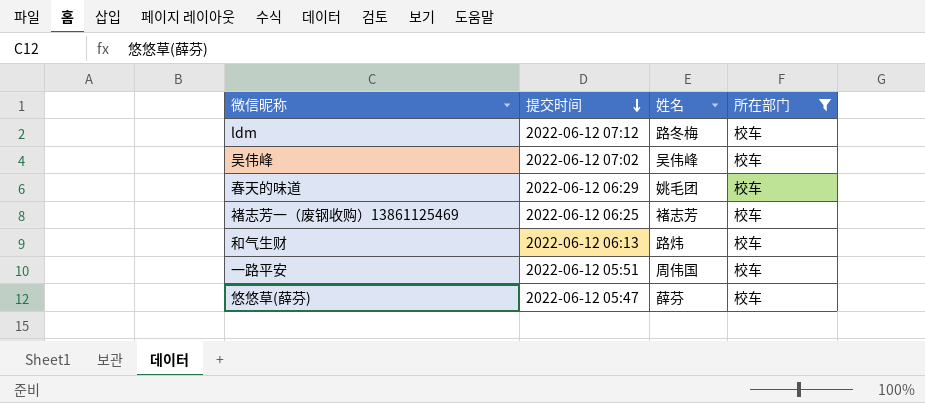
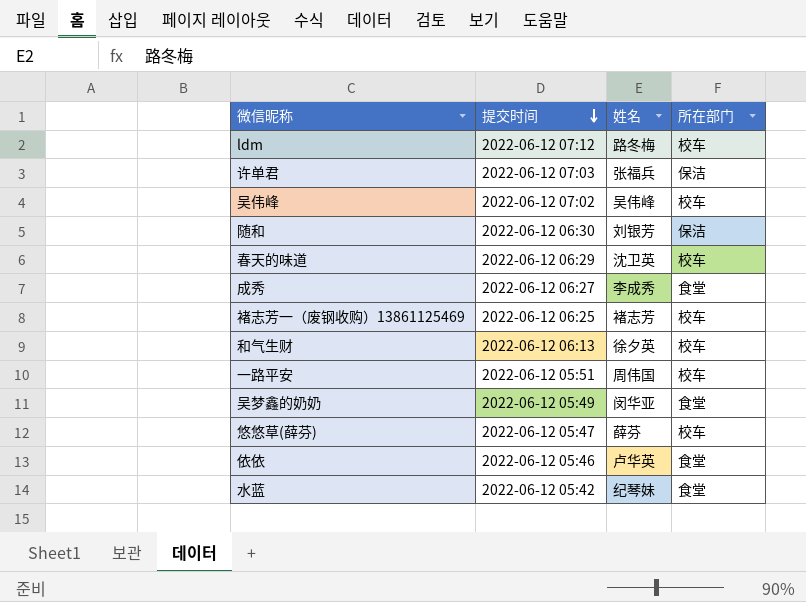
filter: 所在部门 = 校车 -> none
春天的味道 | 姓名: 姚毛团 -> 沈卫英
和气生财 | 姓名: 路炜 -> 徐夕英

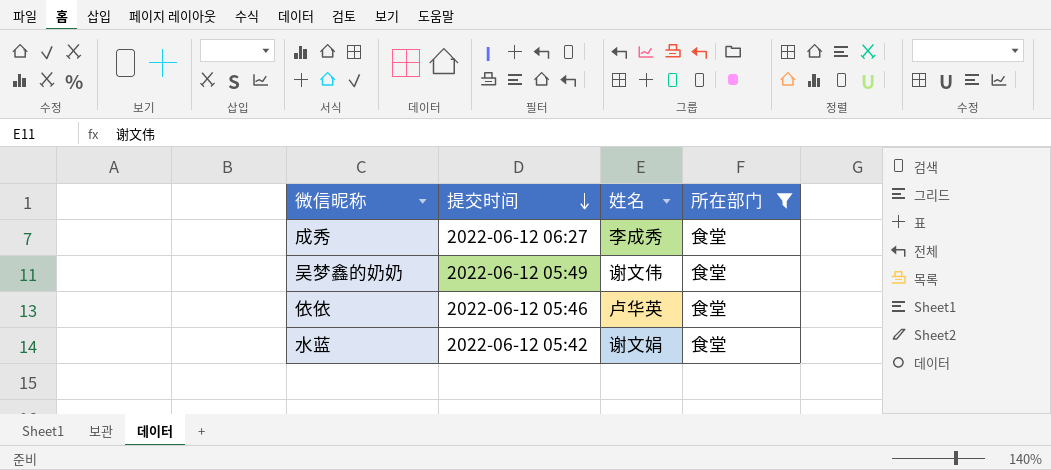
filter: none -> 所在部门 = 食堂
吴梦鑫的奶奶 | 姓名: 闵华亚 -> 谢文伟
水蓝 | 姓名: 纪琴妹 -> 谢文娟

